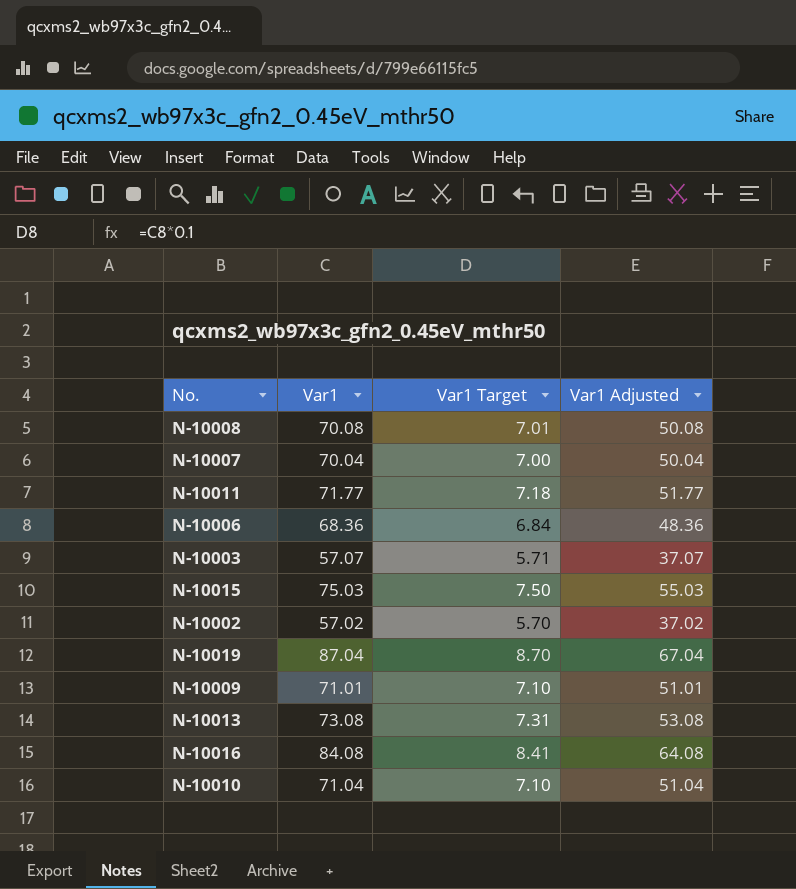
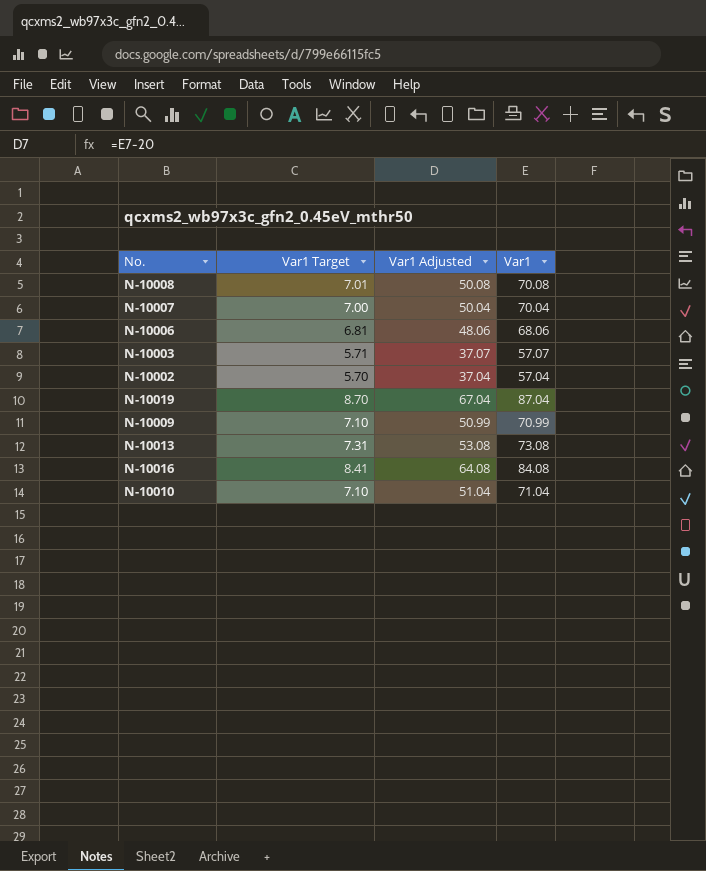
column Var1 | position: 2 -> 4
row N-10011: 71.77 | 7.18 | 51.77 -> none
row N-10015: 75.03 | 7.50 | 55.03 -> none
N-10006 | Var1 Target: 6.84 -> 6.81
N-10006 | Var1 Adjusted: 48.36 -> 48.06
N-10006 | Var1: 68.36 -> 68.06
N-10002 | Var1 Adjusted: 37.02 -> 37.04
N-10002 | Var1: 57.02 -> 57.04
N-10009 | Var1 Adjusted: 51.01 -> 50.99
N-10009 | Var1: 71.01 -> 70.99

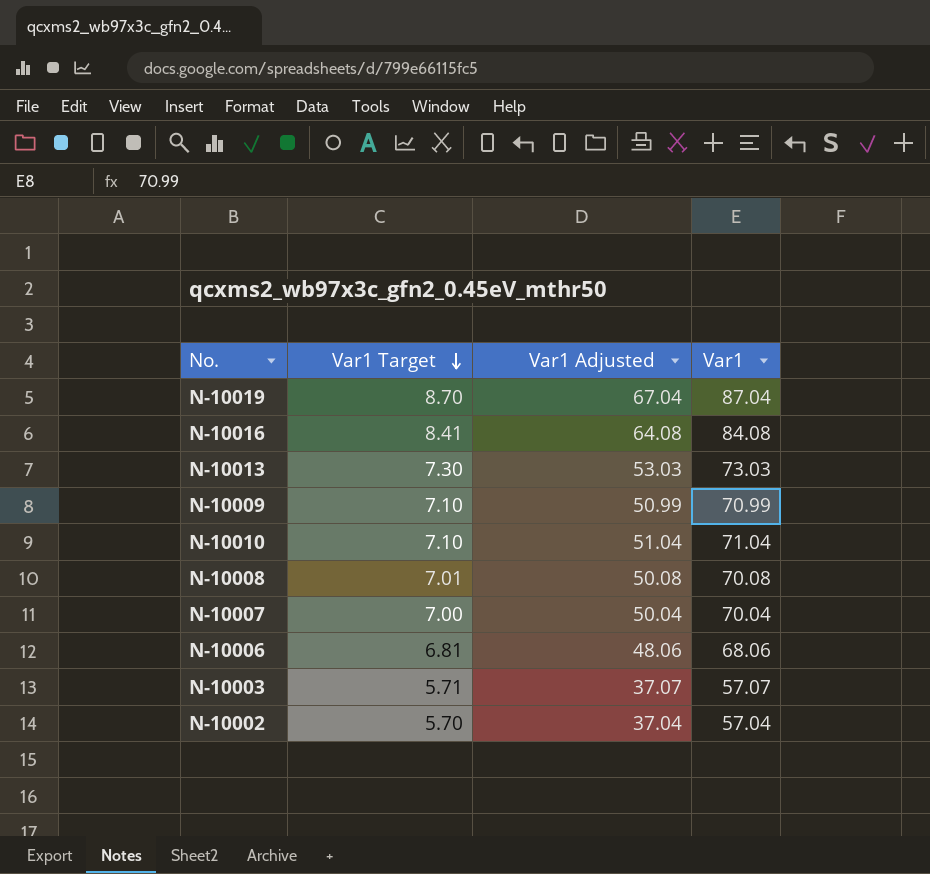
row order: none -> Var1 Target descending
N-10013 | Var1 Target: 7.31 -> 7.30
N-10013 | Var1 Adjusted: 53.08 -> 53.03
N-10013 | Var1: 73.08 -> 73.03

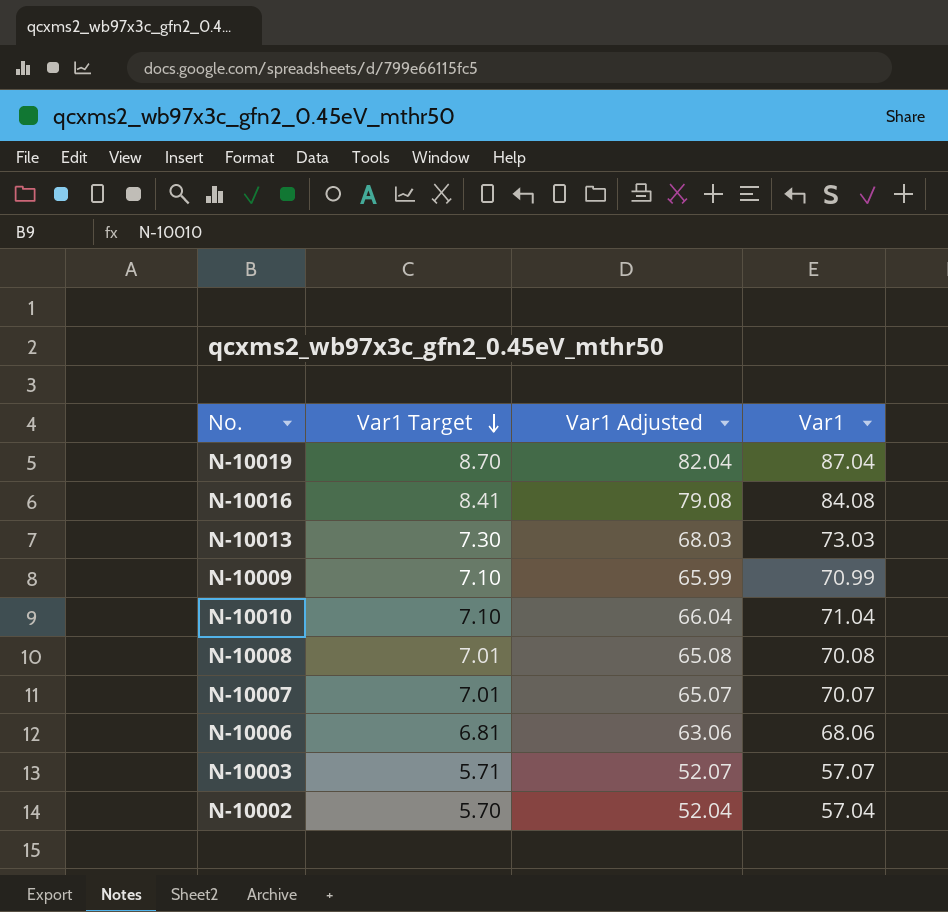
column Var1 Adjusted | formula: [Var1] - 20 -> [Var1] - 5
N-10007 | Var1 Target: 7.00 -> 7.01
N-10007 | Var1: 70.04 -> 70.07

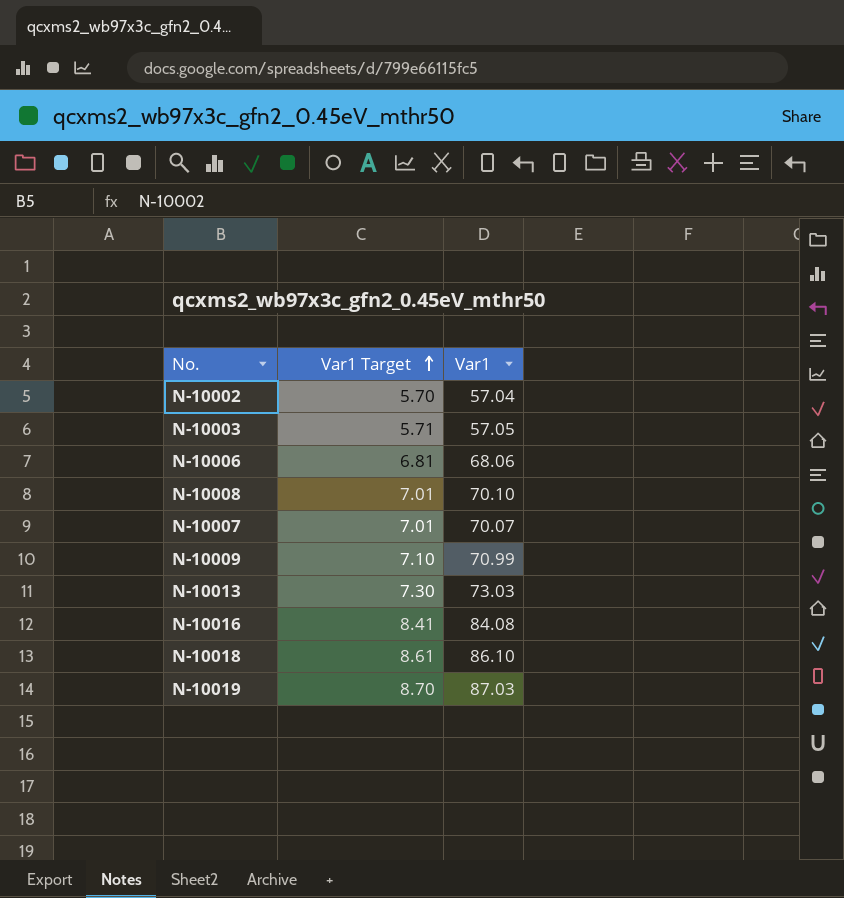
row order: Var1 Target descending -> Var1 Target ascending
column Var1 Adjusted | formula: [Var1] - 5 -> none
row N-10010: 7.10 | 66.04 | 71.04 -> none
N-10003 | Var1: 57.07 -> 57.05
N-10008 | Var1: 70.08 -> 70.10
row N-10018: none -> 8.61 | 86.10
N-10019 | Var1: 87.04 -> 87.03

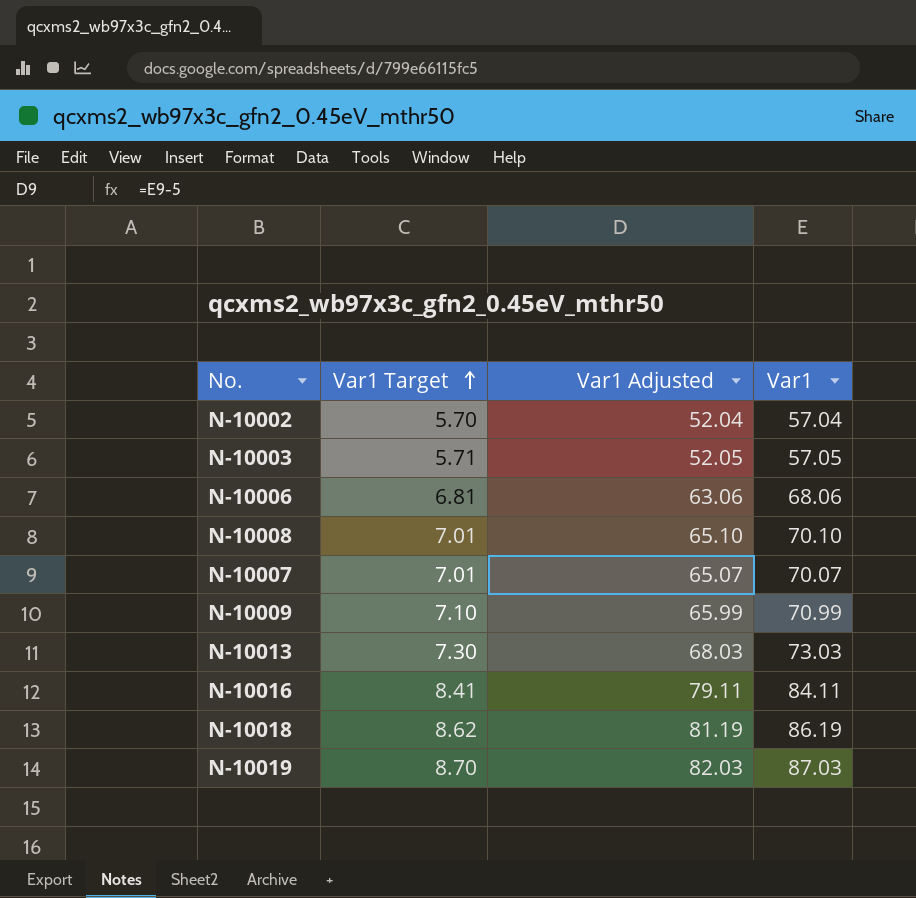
column Var1 Adjusted | formula: none -> [Var1] - 5
N-10016 | Var1: 84.08 -> 84.11
N-10018 | Var1 Target: 8.61 -> 8.62
N-10018 | Var1: 86.10 -> 86.19

